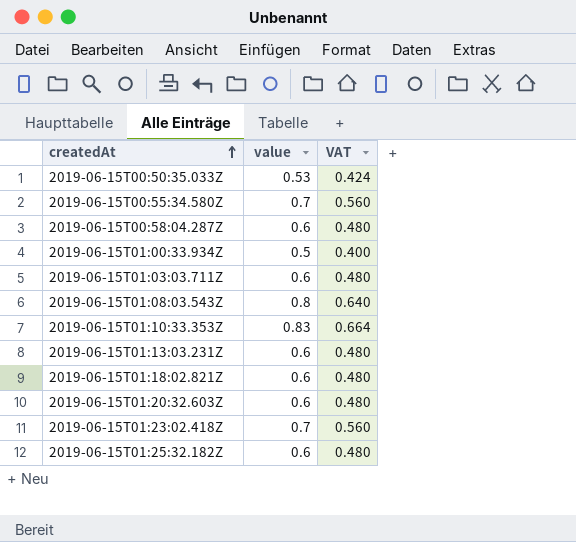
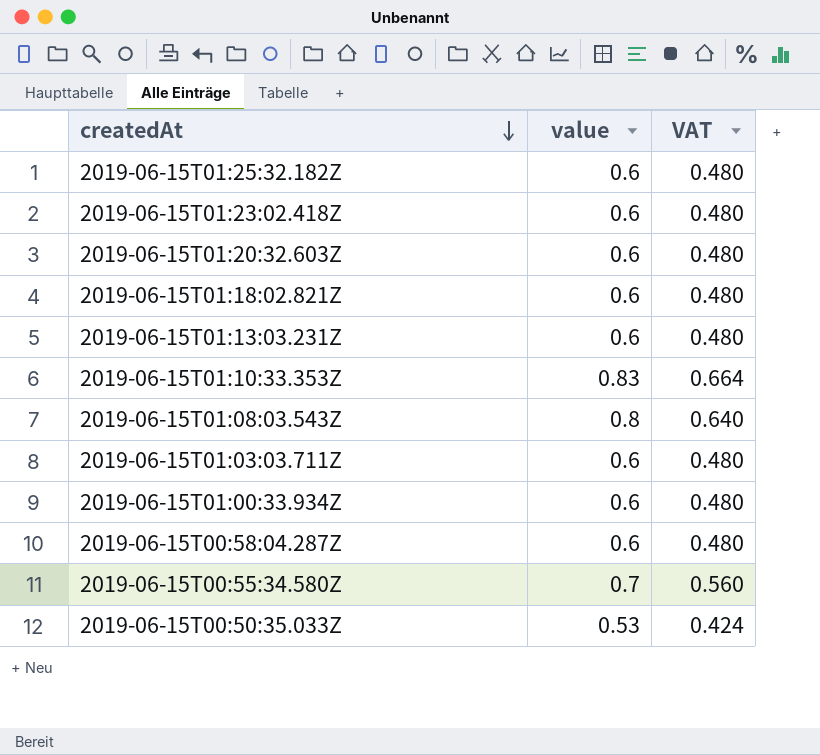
row order: createdAt ascending -> createdAt descending
2019-06-15T01:23:02.418Z | value: 0.7 -> 0.6
2019-06-15T01:23:02.418Z | VAT: 0.560 -> 0.480
2019-06-15T01:00:33.934Z | value: 0.5 -> 0.6
2019-06-15T01:00:33.934Z | VAT: 0.400 -> 0.480

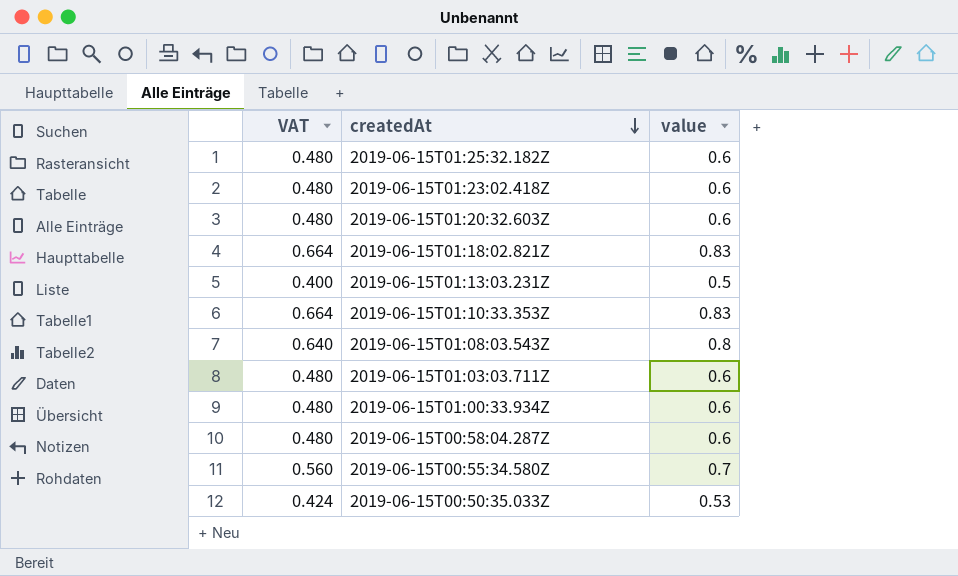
column VAT | position: 3 -> 1
2019-06-15T01:18:02.821Z | VAT: 0.480 -> 0.664
2019-06-15T01:18:02.821Z | value: 0.6 -> 0.83
2019-06-15T01:13:03.231Z | VAT: 0.480 -> 0.400
2019-06-15T01:13:03.231Z | value: 0.6 -> 0.5

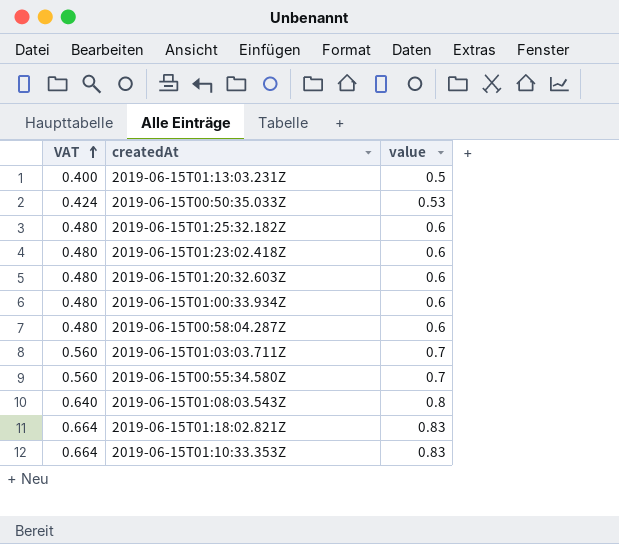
row order: createdAt descending -> VAT ascending
2019-06-15T01:03:03.711Z | VAT: 0.480 -> 0.560
2019-06-15T01:03:03.711Z | value: 0.6 -> 0.7

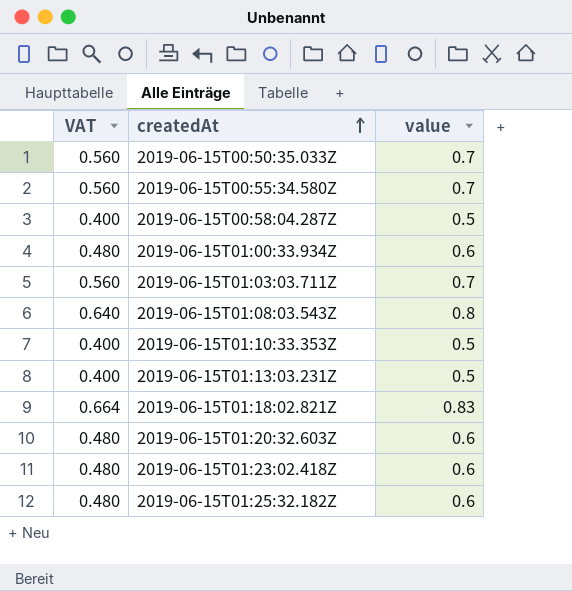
row order: VAT ascending -> createdAt ascending
2019-06-15T00:50:35.033Z | VAT: 0.424 -> 0.560
2019-06-15T00:50:35.033Z | value: 0.53 -> 0.7
2019-06-15T00:58:04.287Z | VAT: 0.480 -> 0.400
2019-06-15T00:58:04.287Z | value: 0.6 -> 0.5
2019-06-15T01:10:33.353Z | VAT: 0.664 -> 0.400
2019-06-15T01:10:33.353Z | value: 0.83 -> 0.5

